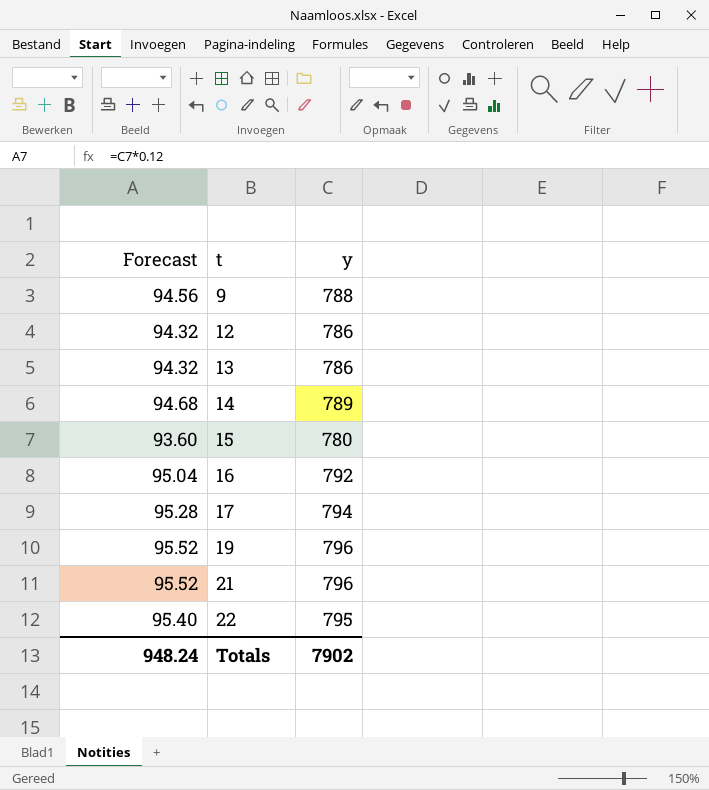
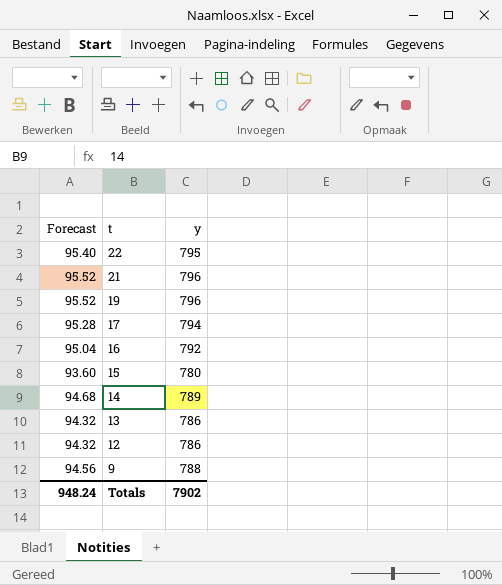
row order: t ascending -> t descending

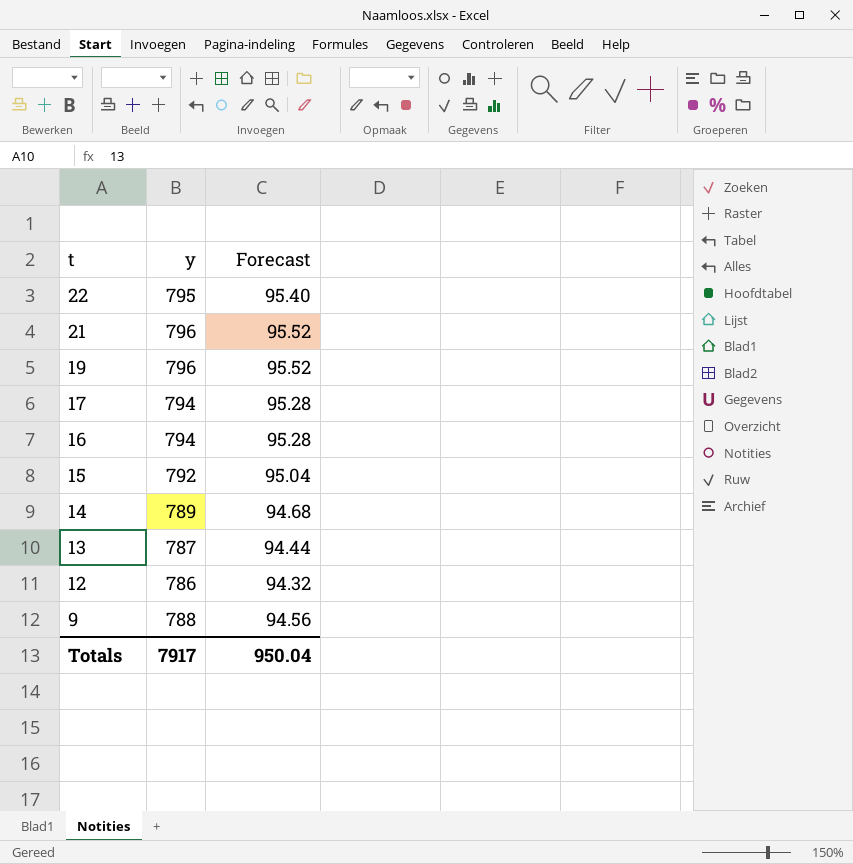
column Forecast | position: 1 -> 3
16 | y: 792 -> 794
16 | Forecast: 95.04 -> 95.28
15 | y: 780 -> 792
15 | Forecast: 93.60 -> 95.04
13 | y: 786 -> 787
13 | Forecast: 94.32 -> 94.44
Totals | y: 7902 -> 7917
Totals | Forecast: 948.24 -> 950.04

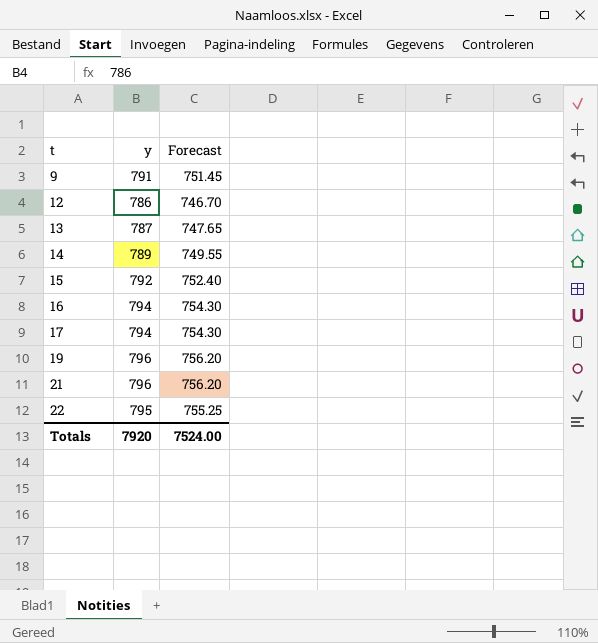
row order: t descending -> t ascending
column Forecast | formula: [y] * 0.12 -> [y] * 0.95
9 | y: 788 -> 791
Totals | y: 7917 -> 7920
Totals | Forecast: 950.04 -> 7524.00

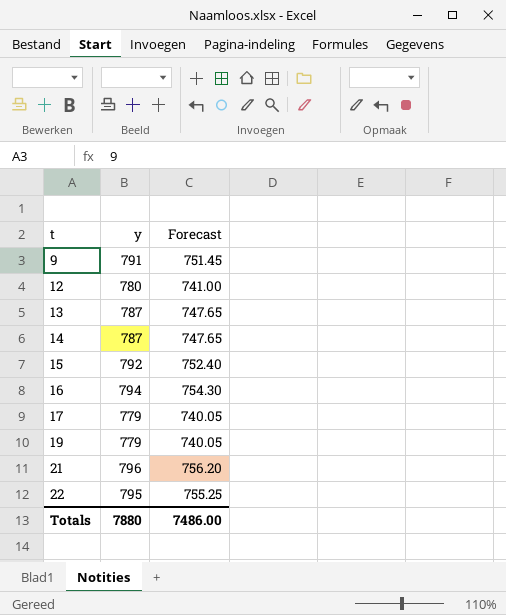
12 | y: 786 -> 780
12 | Forecast: 746.70 -> 741.00
14 | y: 789 -> 787
14 | Forecast: 749.55 -> 747.65
17 | y: 794 -> 779
17 | Forecast: 754.30 -> 740.05
19 | y: 796 -> 779
19 | Forecast: 756.20 -> 740.05
Totals | y: 7920 -> 7880
Totals | Forecast: 7524.00 -> 7486.00

